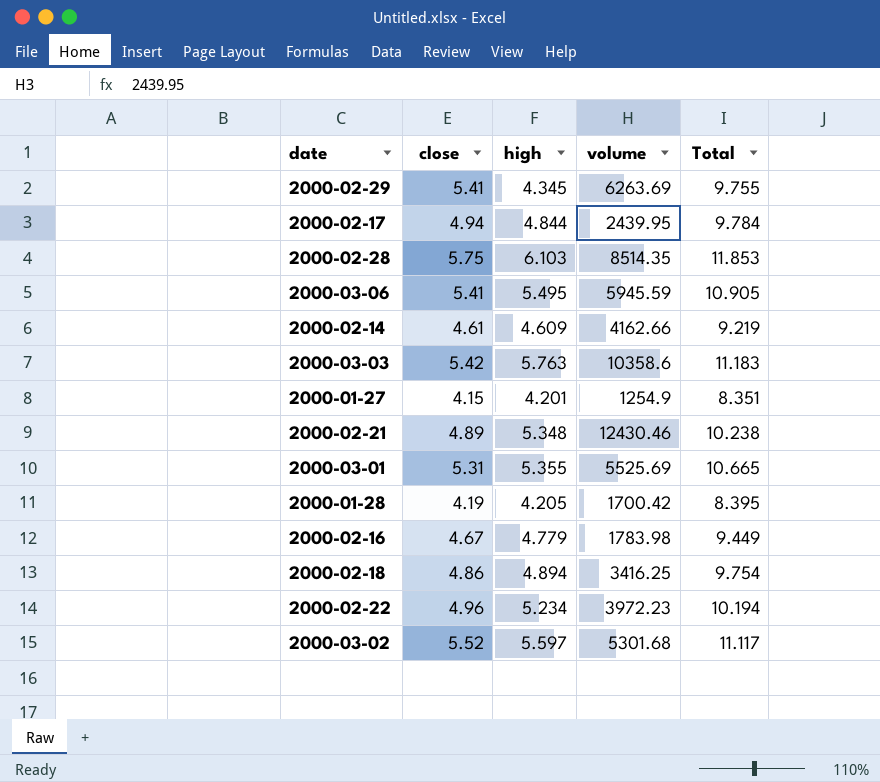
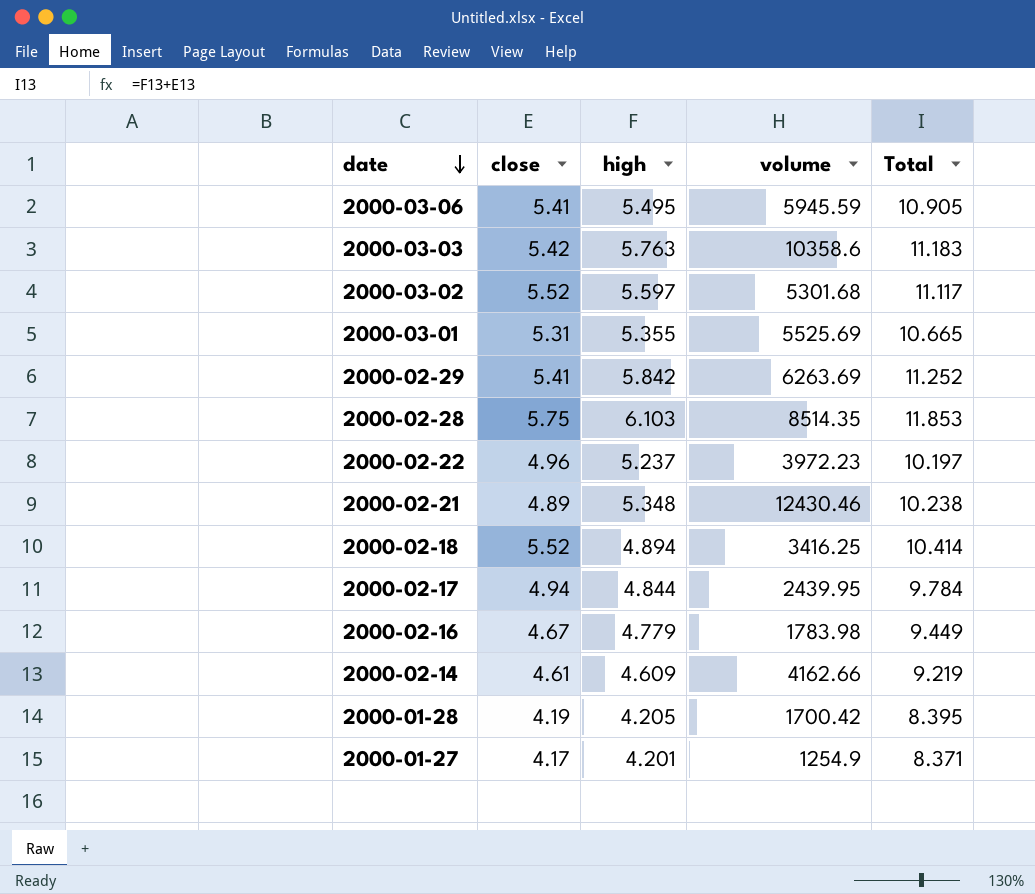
row order: none -> date descending
2000-02-29 | high: 4.345 -> 5.842
2000-02-29 | Total: 9.755 -> 11.252
2000-02-22 | high: 5.234 -> 5.237
2000-02-22 | Total: 10.194 -> 10.197
2000-02-18 | close: 4.86 -> 5.52
2000-02-18 | Total: 9.754 -> 10.414
2000-01-27 | close: 4.15 -> 4.17
2000-01-27 | Total: 8.351 -> 8.371

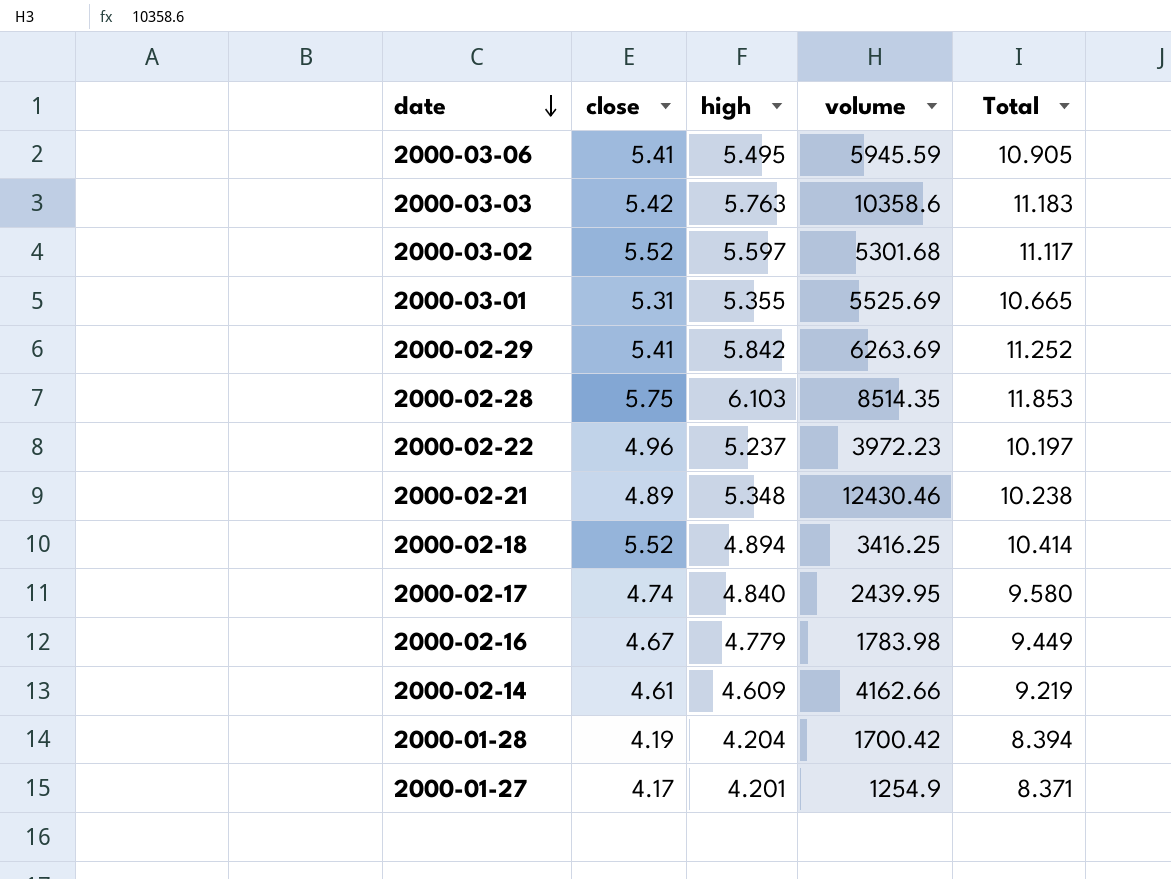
2000-02-17 | close: 4.94 -> 4.74
2000-02-17 | high: 4.844 -> 4.840
2000-02-17 | Total: 9.784 -> 9.580
2000-01-28 | high: 4.205 -> 4.204
2000-01-28 | Total: 8.395 -> 8.394

